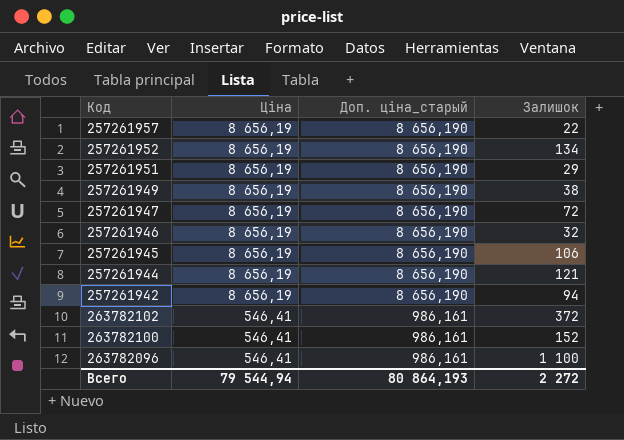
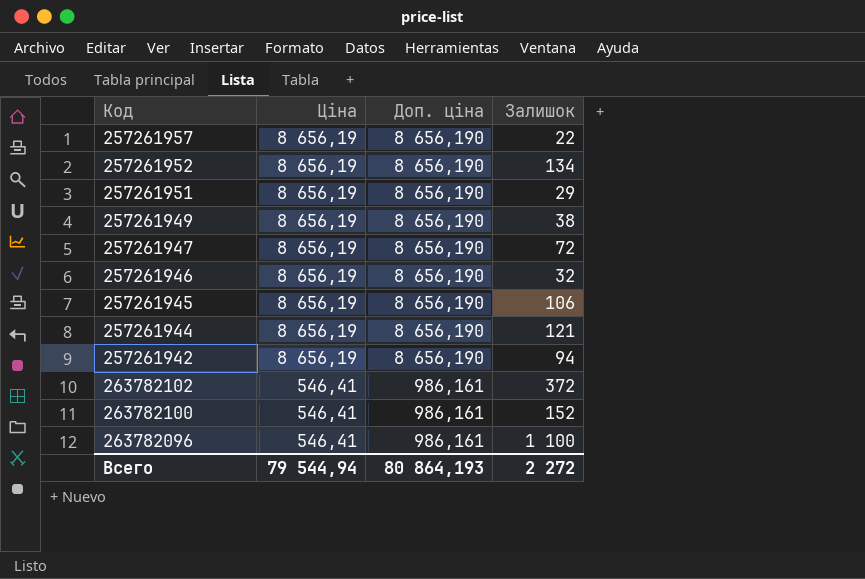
column name: Доп. ціна_старый -> Доп. ціна

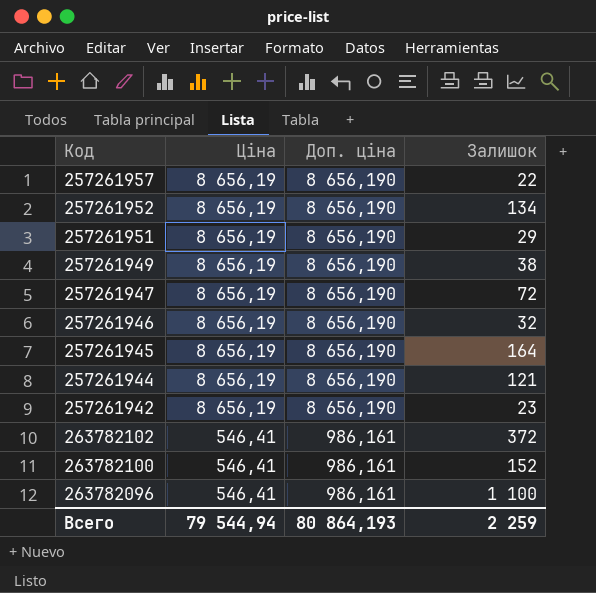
257261945 | Залишок: 106 -> 164
257261942 | Залишок: 94 -> 23
Всего | Залишок: 2 272 -> 2 259

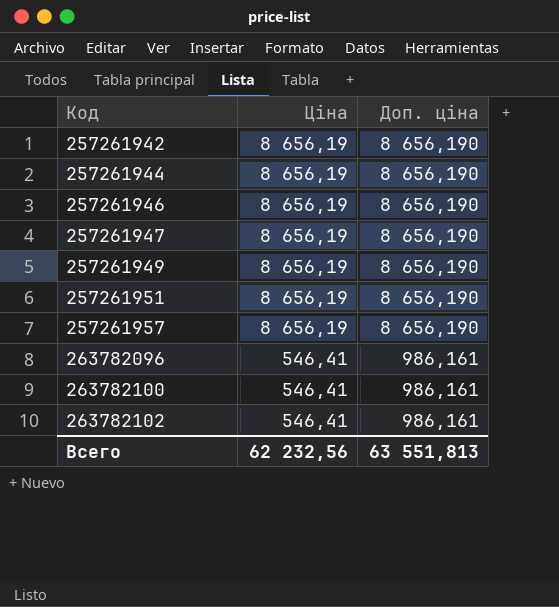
row order: Ціна descending -> Код ascending
column Залишок | position: 4 -> none
row 257261952: 8 656,19 | 8 656,190 | 134 -> none
row 257261945: 8 656,19 | 8 656,190 | 164 -> none
Всего | Ціна: 79 544,94 -> 62 232,56
Всего | Доп. ціна: 80 864,193 -> 63 551,813

